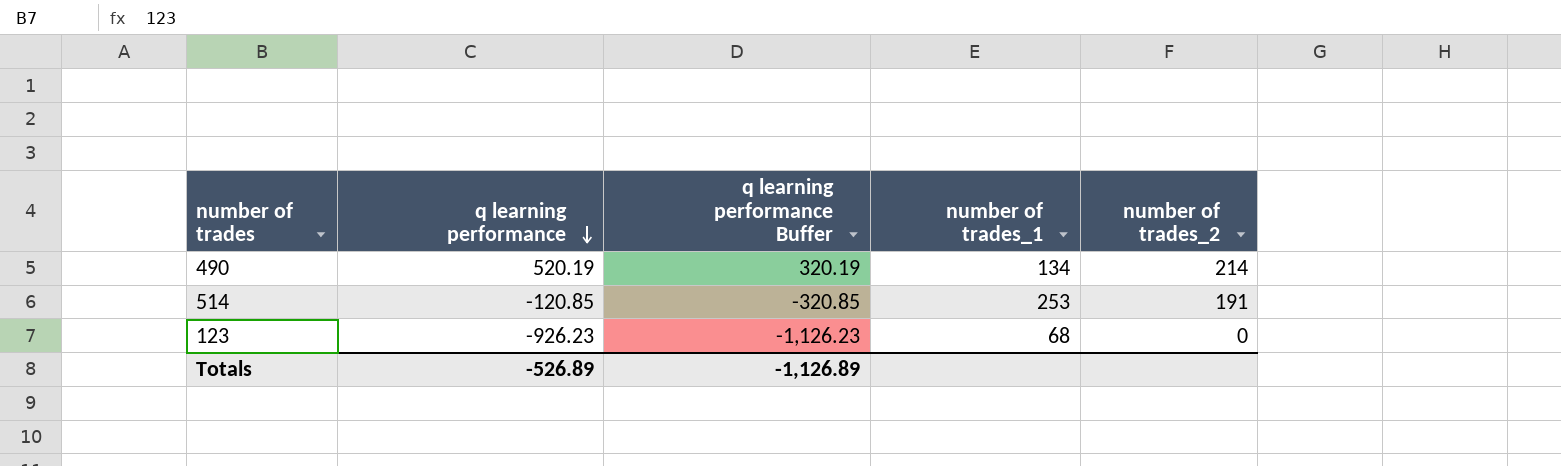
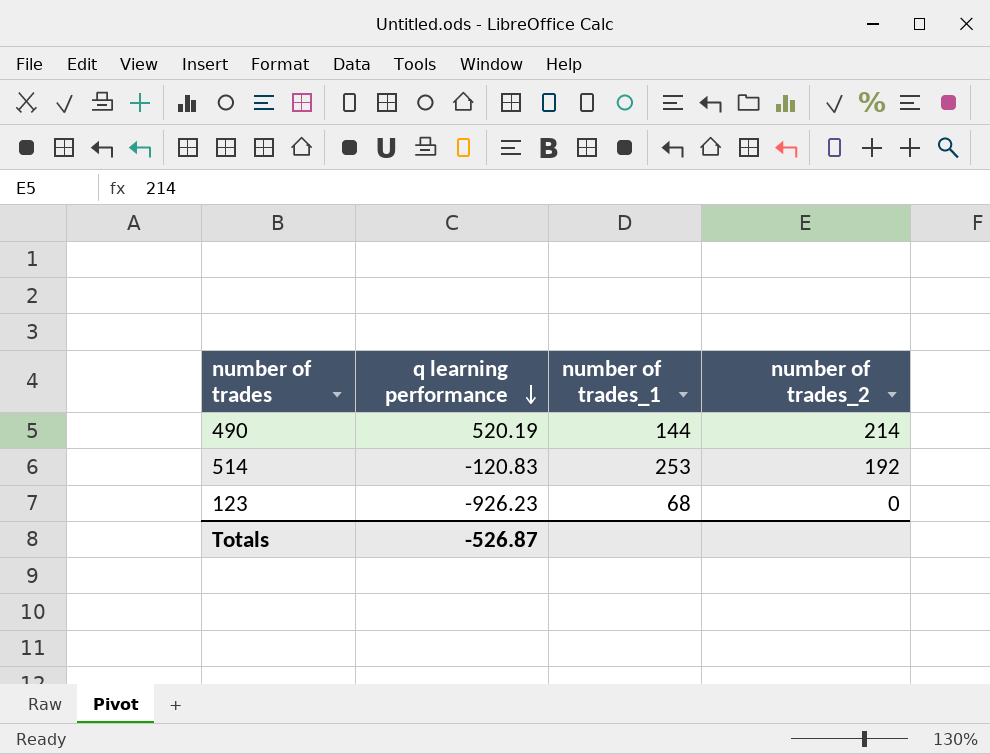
column q learning performance Buffer | formula: [q learning performance] - 200 -> none
490 | number of trades_1: 134 -> 144
514 | q learning performance: -120.85 -> -120.83
514 | number of trades_2: 191 -> 192
Totals | q learning performance: -526.89 -> -526.87

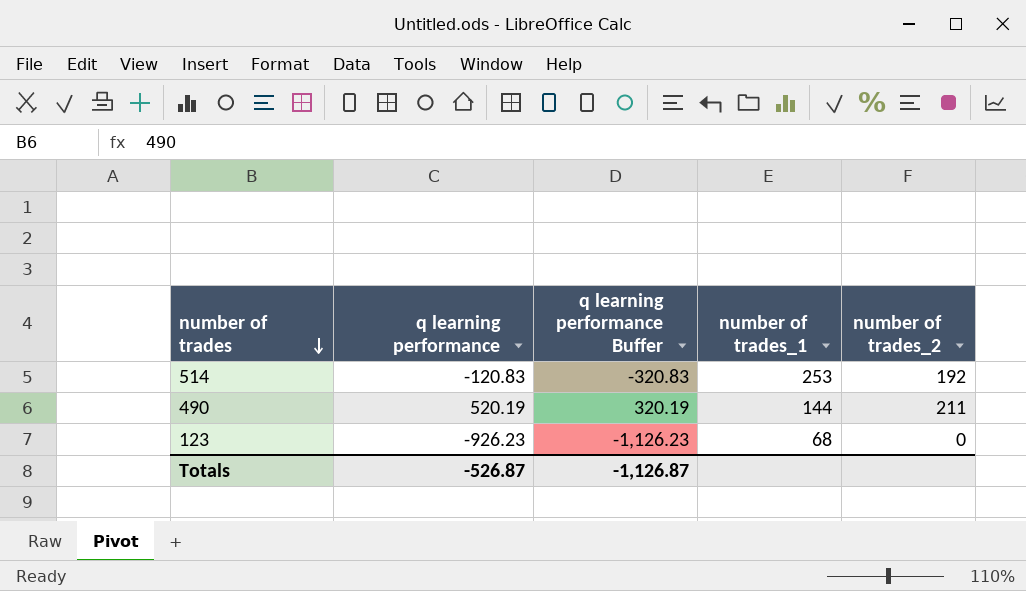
row order: q learning performance descending -> number of trades descending
column q learning performance Buffer | formula: none -> [q learning performance] - 200
490 | number of trades_2: 214 -> 211

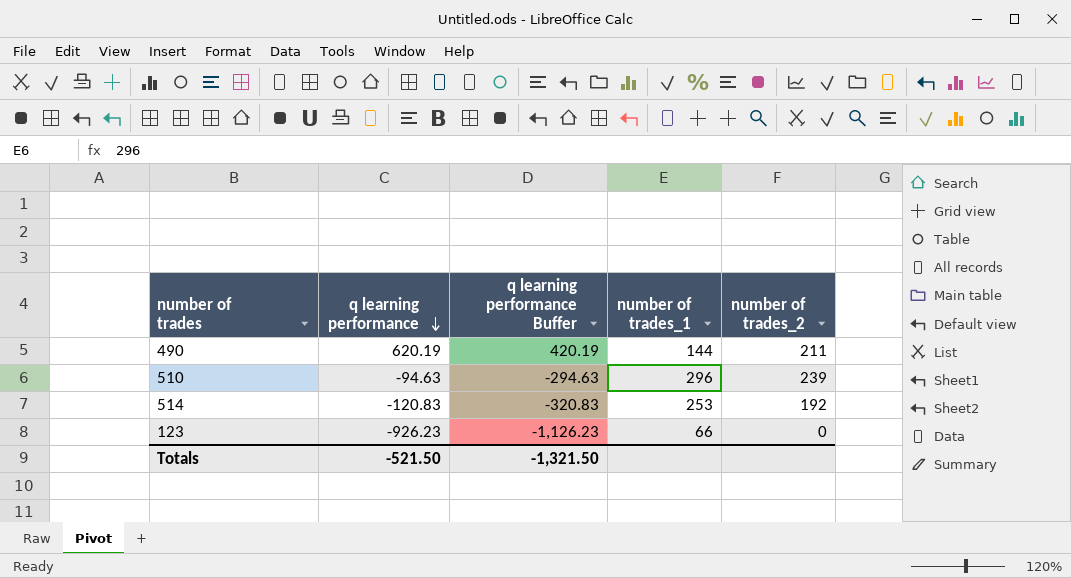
row order: number of trades descending -> q learning performance descending
490 | q learning performance: 520.19 -> 620.19
490 | q learning performance Buffer: 320.19 -> 420.19
row 510: none -> -94.63 | -294.63 | 296 | 239
123 | number of trades_1: 68 -> 66
Totals | q learning performance: -526.87 -> -521.50
Totals | q learning performance Buffer: -1,126.87 -> -1,321.50

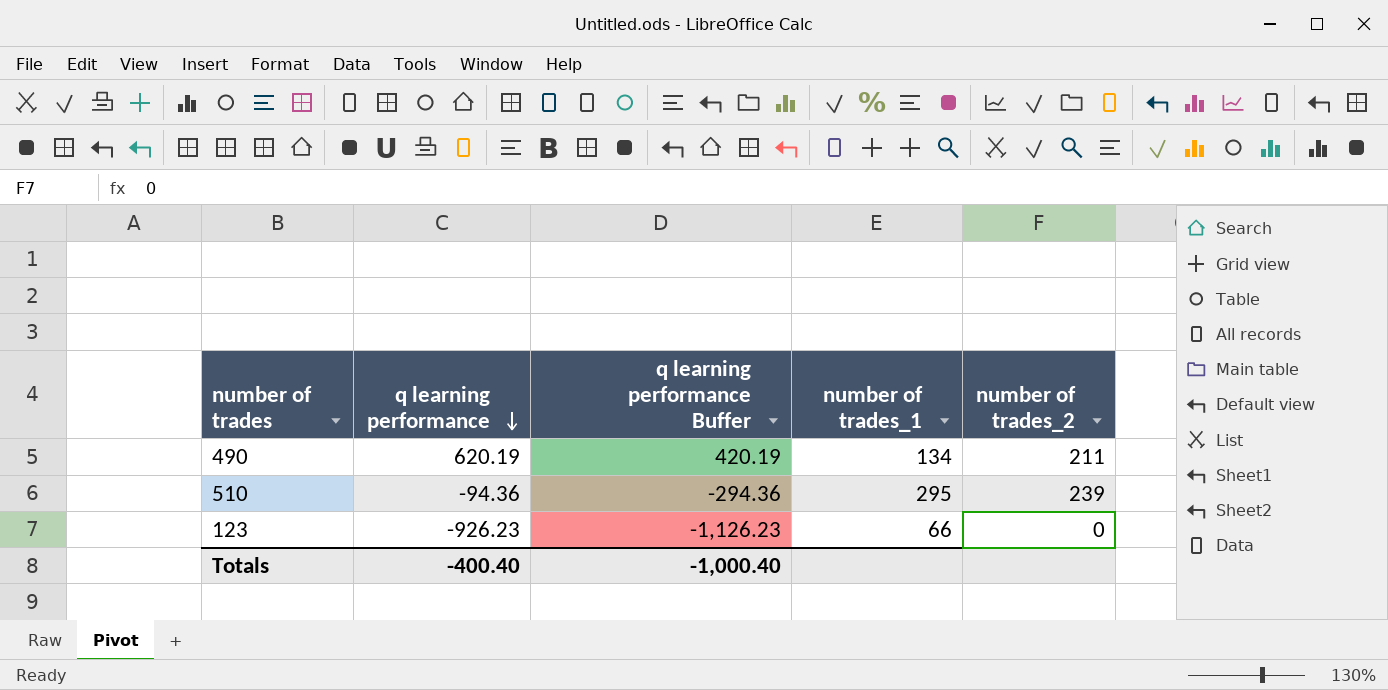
row 514: -120.83 | -320.83 | 253 | 192 -> none
490 | number of trades_1: 144 -> 134
510 | q learning performance: -94.63 -> -94.36
510 | q learning performance Buffer: -294.63 -> -294.36
510 | number of trades_1: 296 -> 295
Totals | q learning performance: -521.50 -> -400.40
Totals | q learning performance Buffer: -1,321.50 -> -1,000.40

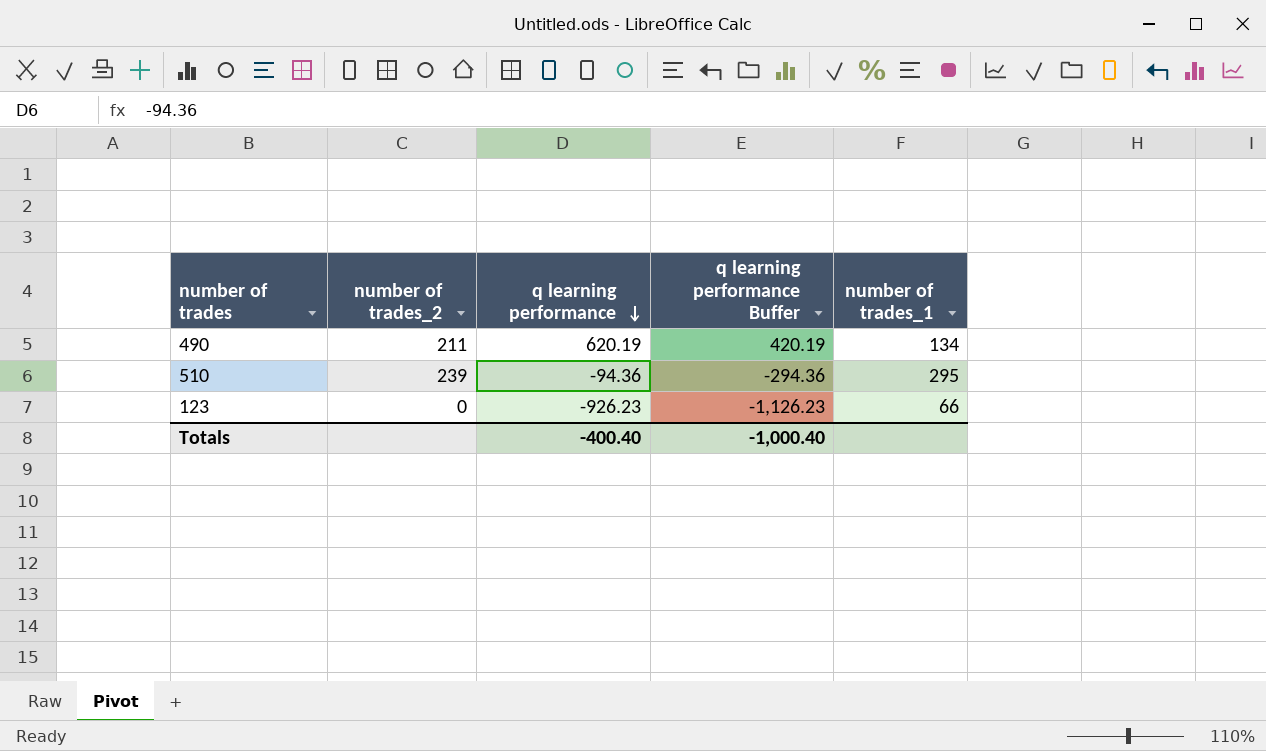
column number of trades_2 | position: 5 -> 2

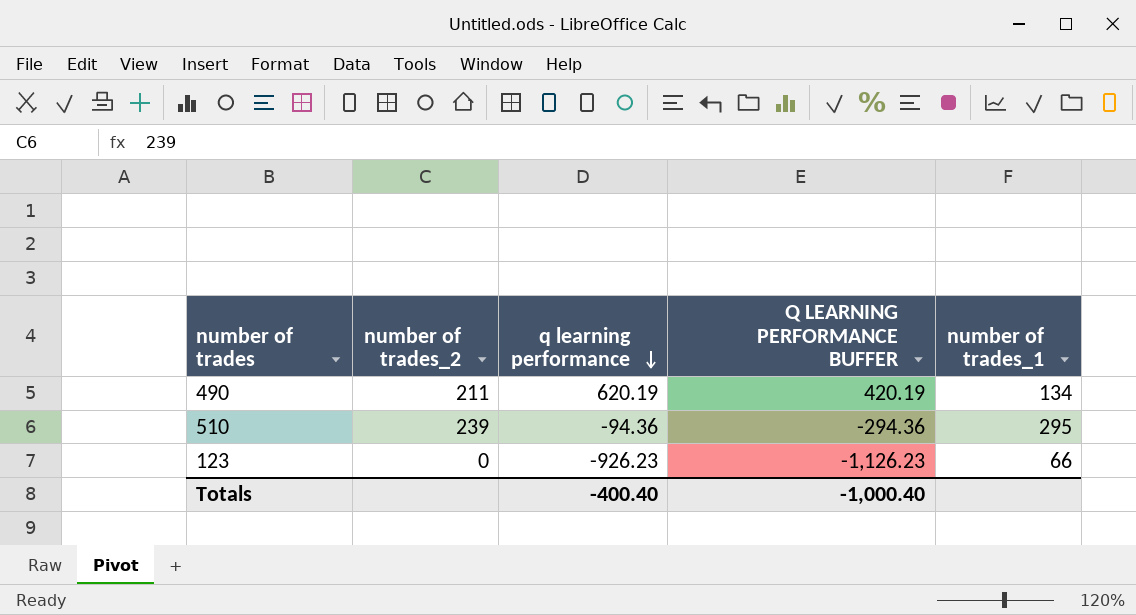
column name: q learning performance Buffer -> Q LEARNING PERFORMANCE BUFFER

